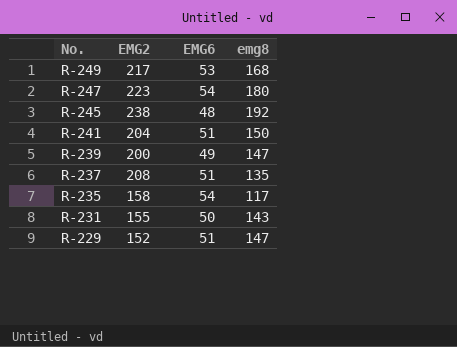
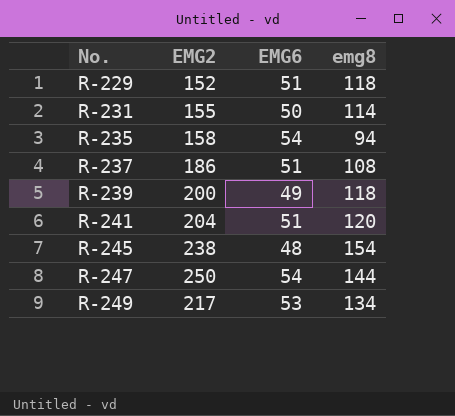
row order: No. descending -> No. ascending
R-229 | emg8: 147 -> 118
R-231 | emg8: 143 -> 114
R-235 | emg8: 117 -> 94
R-237 | EMG2: 208 -> 186
R-237 | emg8: 135 -> 108
R-239 | emg8: 147 -> 118
R-241 | emg8: 150 -> 120
R-245 | emg8: 192 -> 154
R-247 | EMG2: 223 -> 250
R-247 | emg8: 180 -> 144
R-249 | emg8: 168 -> 134

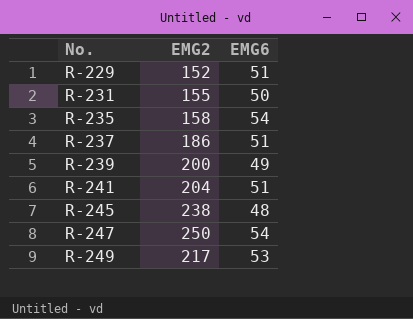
column emg8 | position: 4 -> none

